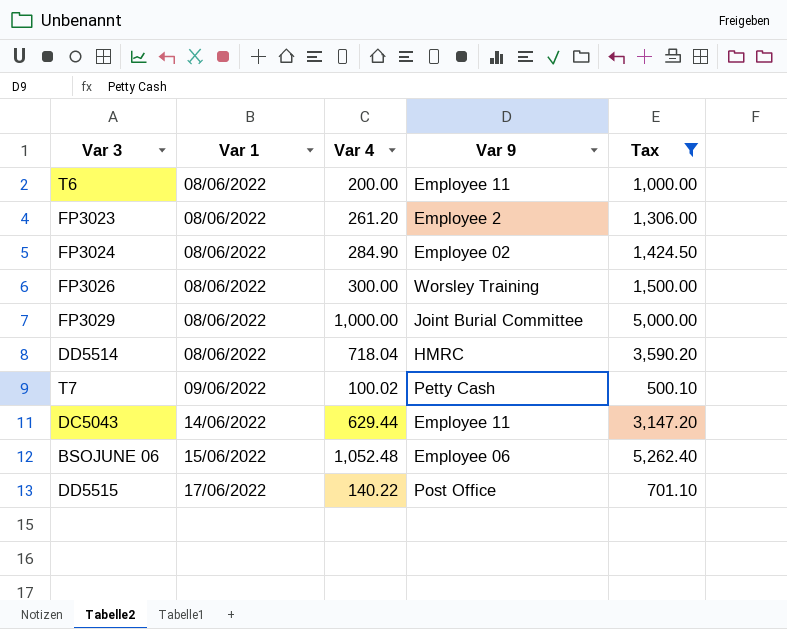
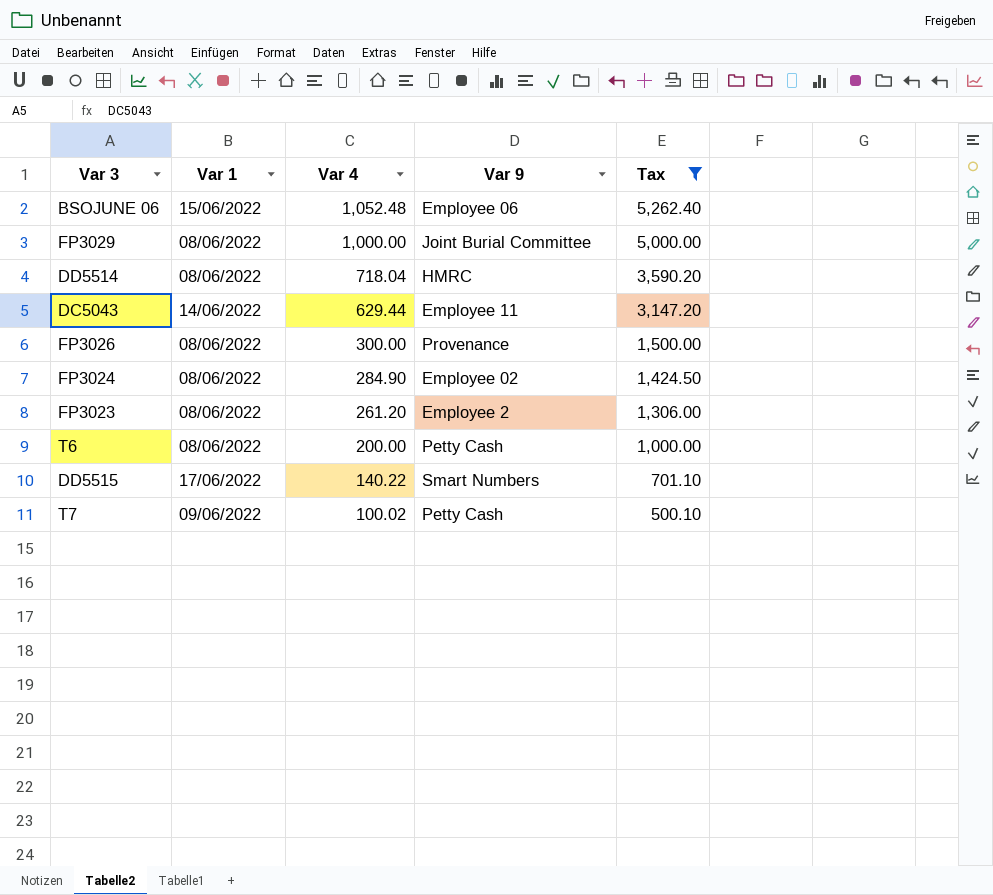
row order: Var 1 ascending -> Var 4 descending
FP3026 | Var 9: Worsley Training -> Provenance
T6 | Var 9: Employee 11 -> Petty Cash
DD5515 | Var 9: Post Office -> Smart Numbers

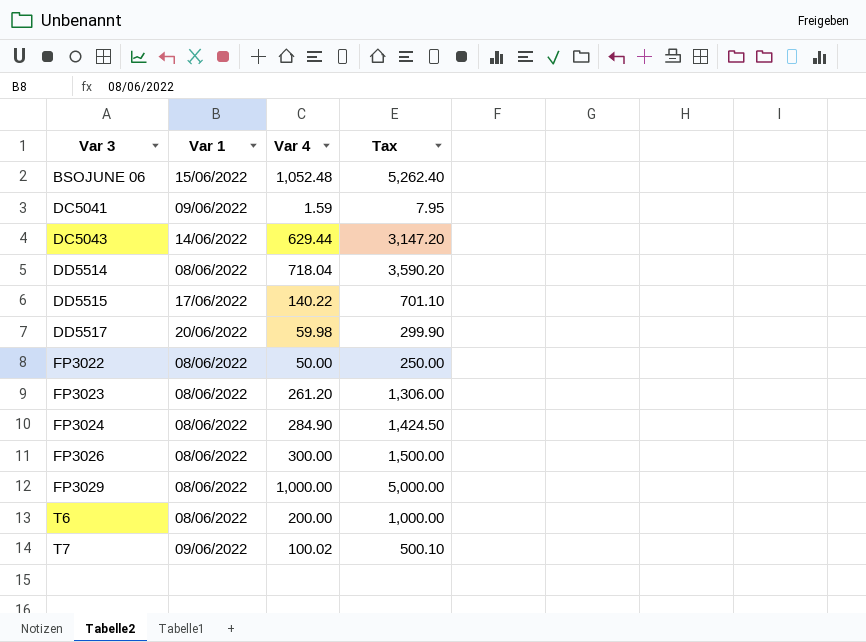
filter: Tax >= 500.10 -> none
row order: Var 4 descending -> Var 3 ascending
column Var 9 | position: 4 -> none

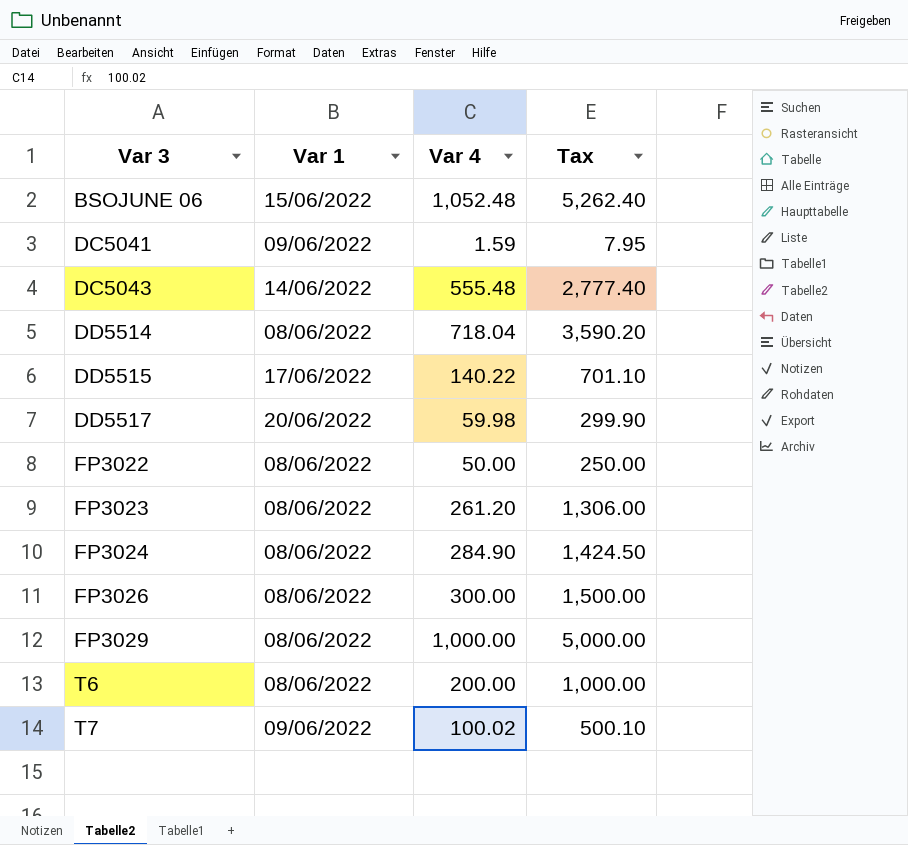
DC5043 | Var 4: 629.44 -> 555.48
DC5043 | Tax: 3,147.20 -> 2,777.40

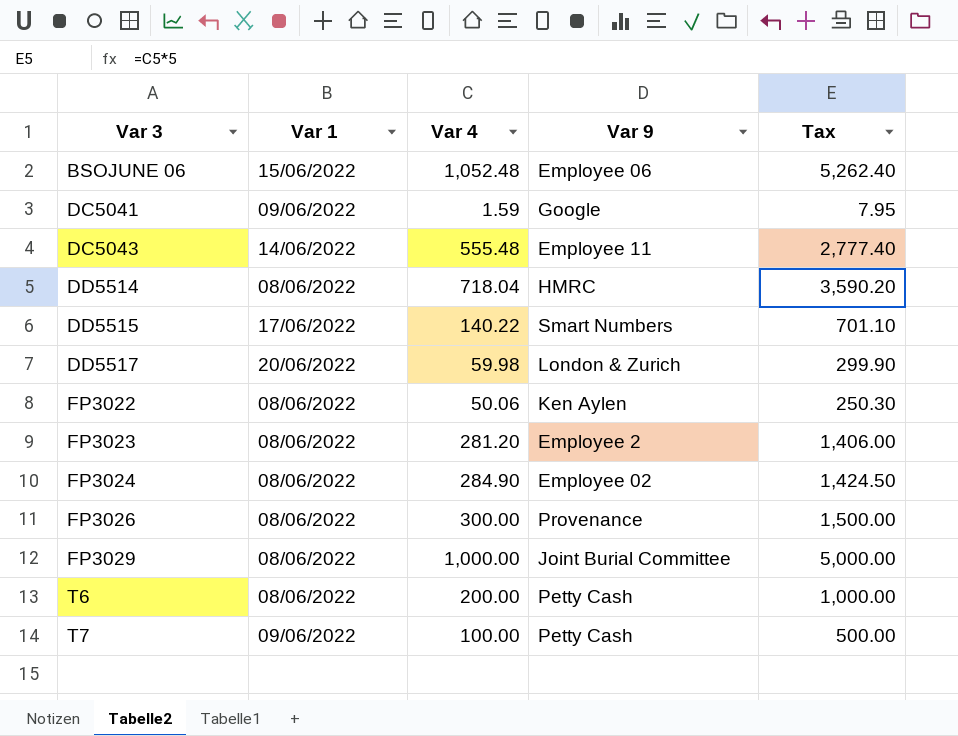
column Var 9 | position: none -> 4
FP3022 | Var 4: 50.00 -> 50.06
FP3022 | Tax: 250.00 -> 250.30
FP3023 | Var 4: 261.20 -> 281.20
FP3023 | Tax: 1,306.00 -> 1,406.00
T7 | Var 4: 100.02 -> 100.00
T7 | Tax: 500.10 -> 500.00

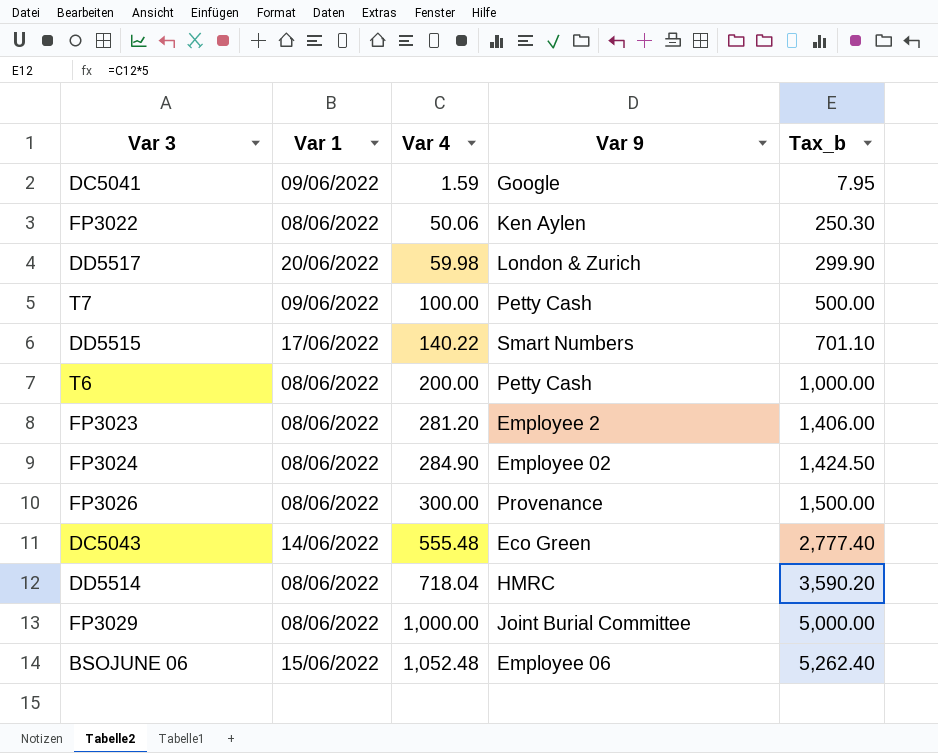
row order: Var 3 ascending -> Var 4 ascending
column name: Tax -> Tax_b
DC5043 | Var 9: Employee 11 -> Eco Green

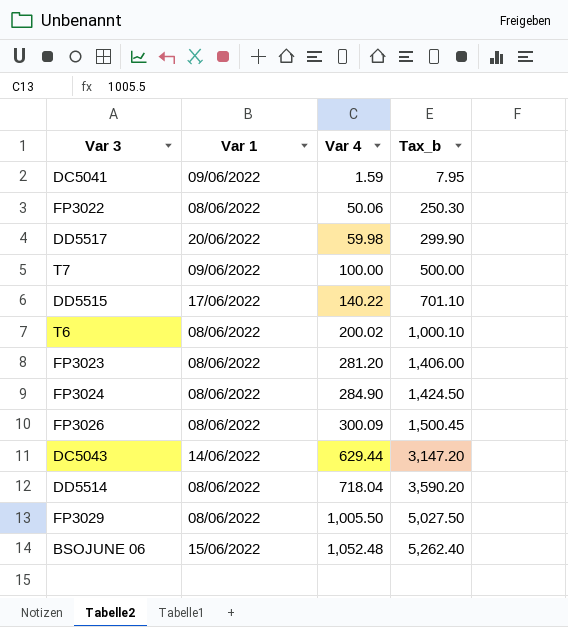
column Var 9 | position: 4 -> none
T6 | Var 4: 200.00 -> 200.02
T6 | Tax_b: 1,000.00 -> 1,000.10
FP3026 | Var 4: 300.00 -> 300.09
FP3026 | Tax_b: 1,500.00 -> 1,500.45
DC5043 | Var 4: 555.48 -> 629.44
DC5043 | Tax_b: 2,777.40 -> 3,147.20
FP3029 | Var 4: 1,000.00 -> 1,005.50
FP3029 | Tax_b: 5,000.00 -> 5,027.50

